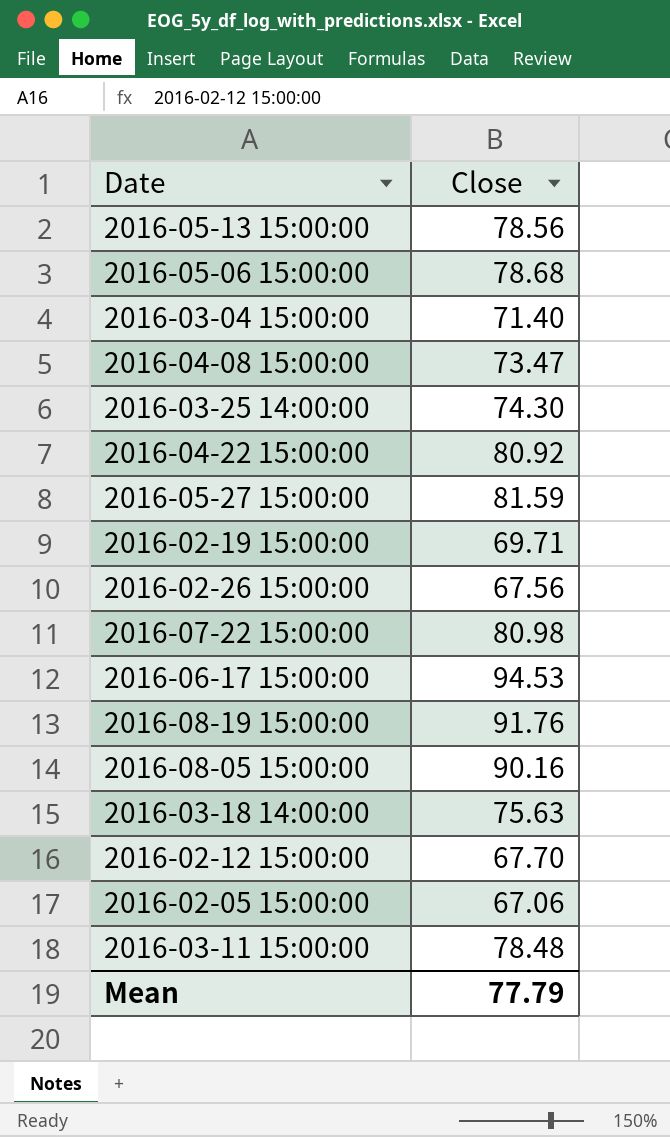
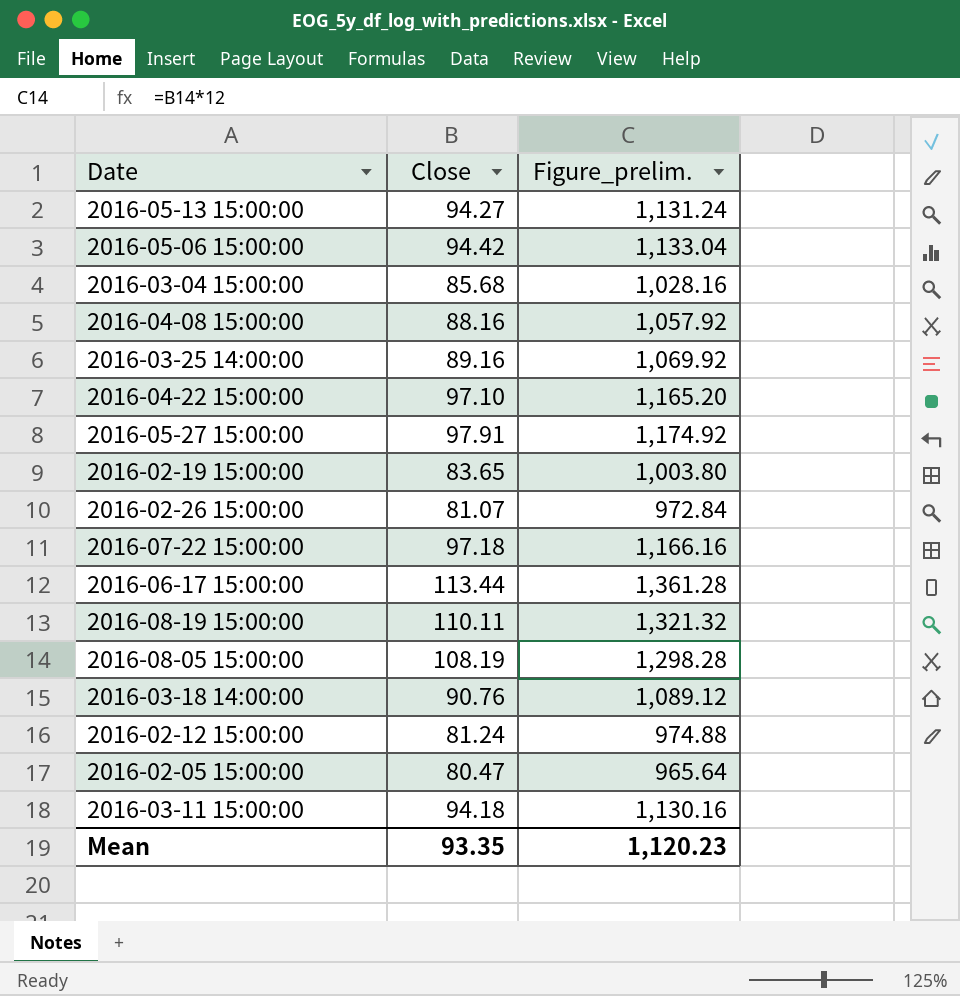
column Figure_prelim. | formula: none -> [Close] * 12
2016-05-13 15:00:00 | Close: 78.56 -> 94.27
2016-05-06 15:00:00 | Close: 78.68 -> 94.42
2016-03-04 15:00:00 | Close: 71.40 -> 85.68
2016-04-08 15:00:00 | Close: 73.47 -> 88.16
2016-03-25 14:00:00 | Close: 74.30 -> 89.16
2016-04-22 15:00:00 | Close: 80.92 -> 97.10
2016-05-27 15:00:00 | Close: 81.59 -> 97.91
2016-02-19 15:00:00 | Close: 69.71 -> 83.65
2016-02-26 15:00:00 | Close: 67.56 -> 81.07
2016-07-22 15:00:00 | Close: 80.98 -> 97.18
2016-06-17 15:00:00 | Close: 94.53 -> 113.44
2016-08-19 15:00:00 | Close: 91.76 -> 110.11
2016-08-05 15:00:00 | Close: 90.16 -> 108.19
2016-03-18 14:00:00 | Close: 75.63 -> 90.76
2016-02-12 15:00:00 | Close: 67.70 -> 81.24
2016-02-05 15:00:00 | Close: 67.06 -> 80.47
2016-03-11 15:00:00 | Close: 78.48 -> 94.18
Mean | Close: 77.79 -> 93.35

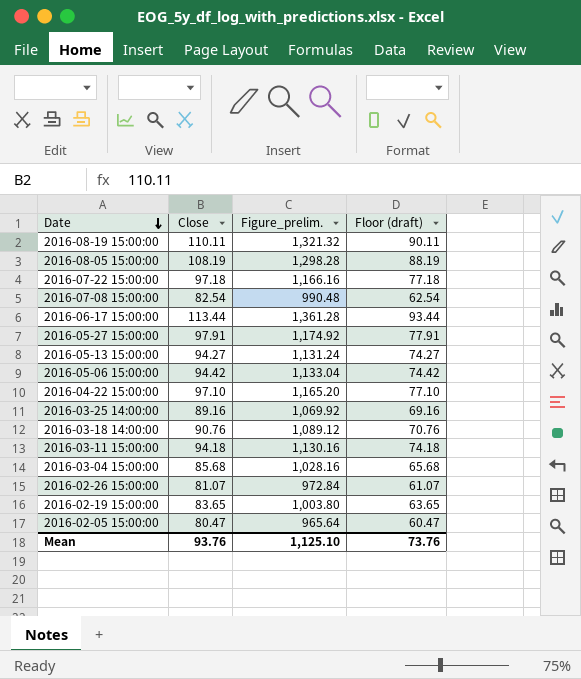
row order: none -> Date descending
column Floor (draft) | formula: none -> [Close] - 20
row 2016-04-08 15:00:00: 88.16 | 1,057.92 -> none
row 2016-02-12 15:00:00: 81.24 | 974.88 -> none
row 2016-07-08 15:00:00: none -> 82.54 | 990.48 | 62.54
Mean | Close: 93.35 -> 93.76
Mean | Figure_prelim.: 1,120.23 -> 1,125.10

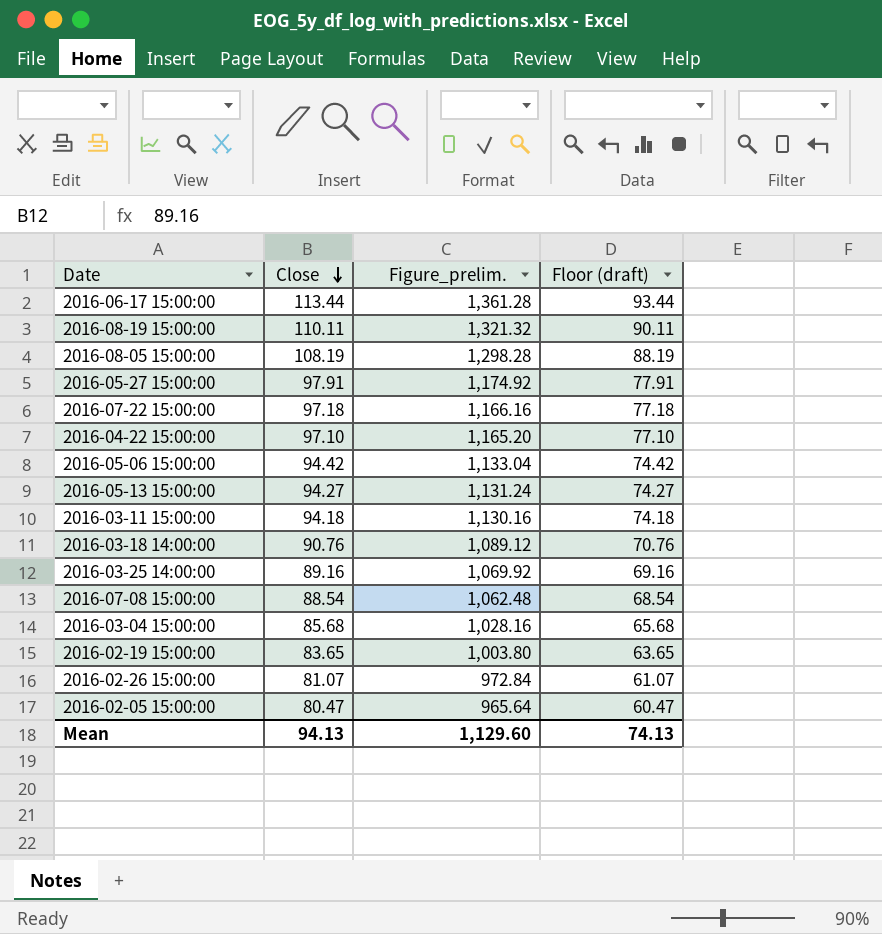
row order: Date descending -> Close descending
2016-07-08 15:00:00 | Close: 82.54 -> 88.54
2016-07-08 15:00:00 | Figure_prelim.: 990.48 -> 1,062.48
2016-07-08 15:00:00 | Floor (draft): 62.54 -> 68.54
Mean | Close: 93.76 -> 94.13
Mean | Figure_prelim.: 1,125.10 -> 1,129.60
Mean | Floor (draft): 73.76 -> 74.13

